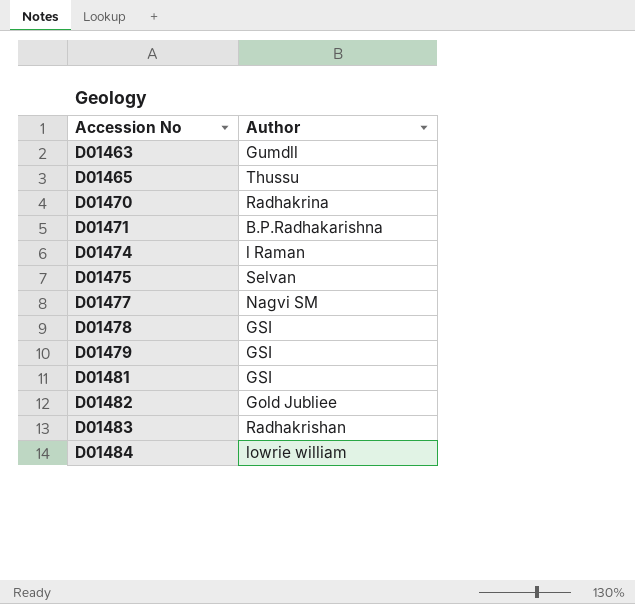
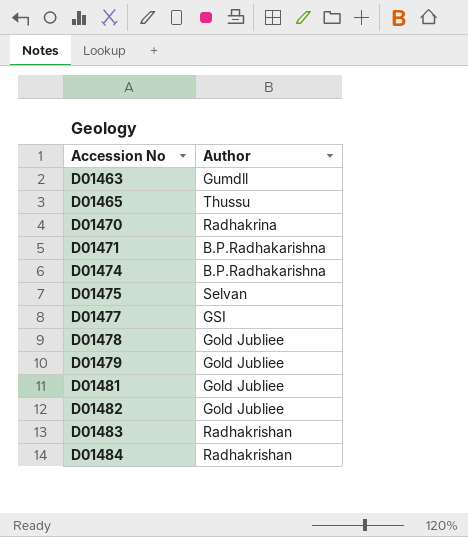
D01474 | Author: l Raman -> B.P.Radhakarishna
D01477 | Author: Nagvi SM -> GSI
D01478 | Author: GSI -> Gold Jubliee
D01479 | Author: GSI -> Gold Jubliee
D01481 | Author: GSI -> Gold Jubliee
D01484 | Author: lowrie william -> Radhakrishan

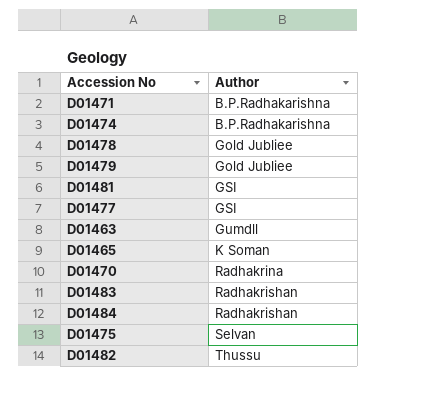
row order: Accession No ascending -> Author ascending
D01481 | Author: Gold Jubliee -> GSI
D01465 | Author: Thussu -> K Soman
D01482 | Author: Gold Jubliee -> Thussu

